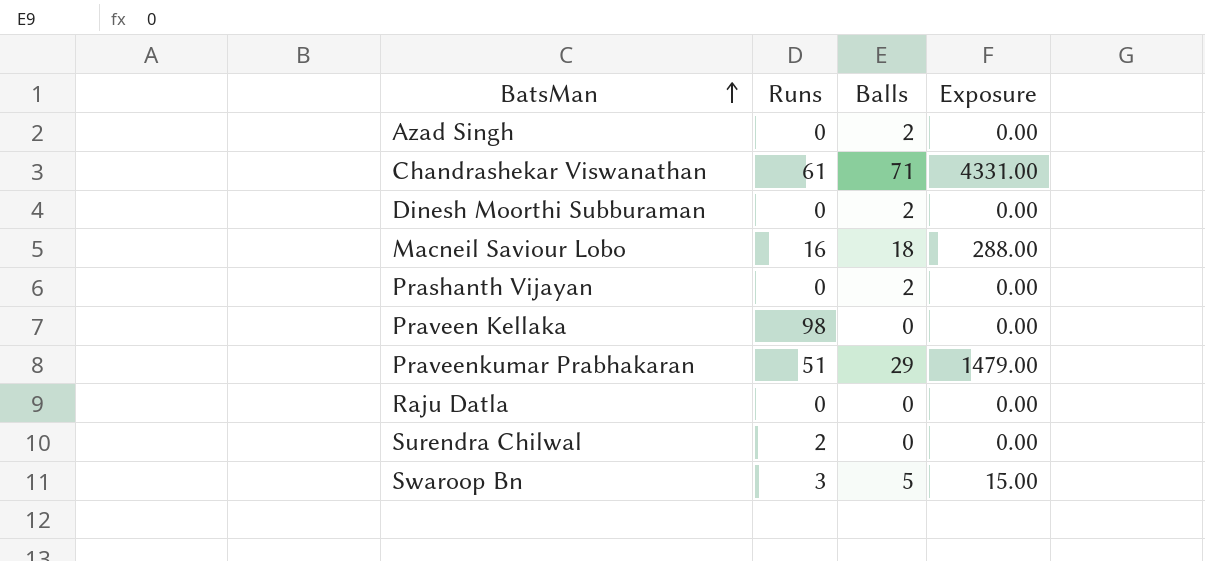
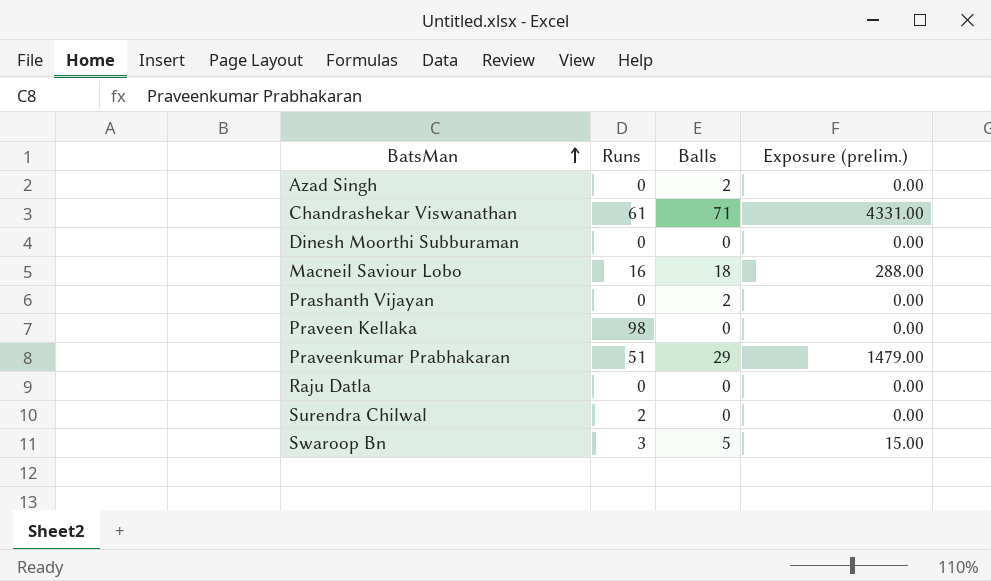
column name: Exposure -> Exposure (prelim.)
Dinesh Moorthi Subburaman | Balls: 2 -> 0

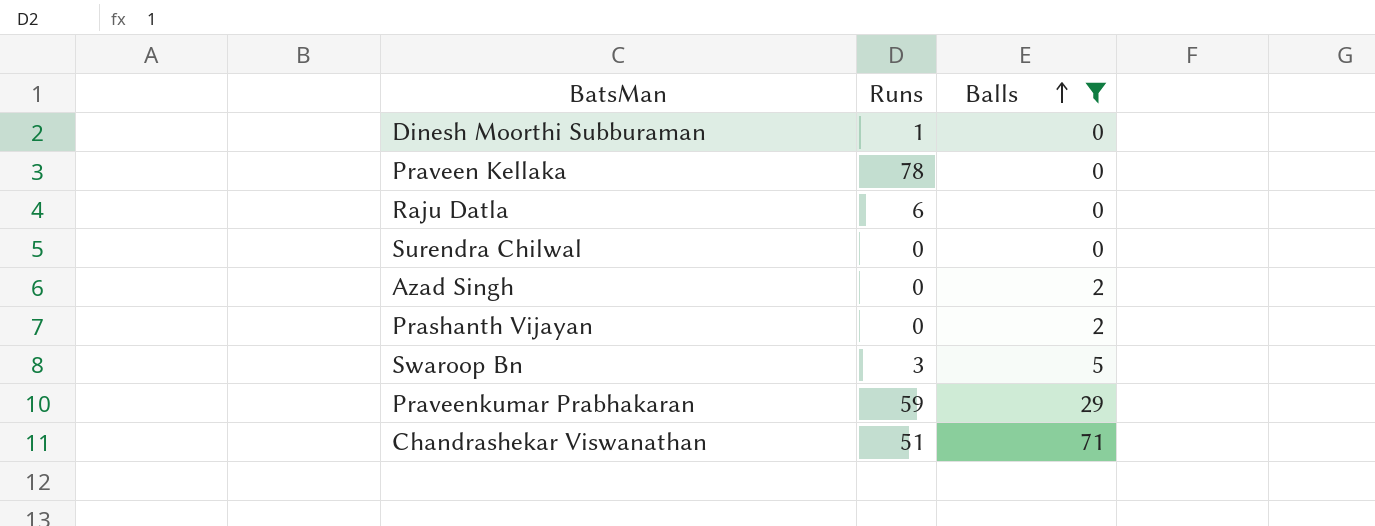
filter: none -> Balls != 18
row order: BatsMan ascending -> Balls ascending
column Exposure (prelim.) | formula: [Runs] * [Balls] -> none
Dinesh Moorthi Subburaman | Runs: 0 -> 1
Praveen Kellaka | Runs: 98 -> 78
Raju Datla | Runs: 0 -> 6
Surendra Chilwal | Runs: 2 -> 0
Praveenkumar Prabhakaran | Runs: 51 -> 59
Chandrashekar Viswanathan | Runs: 61 -> 51

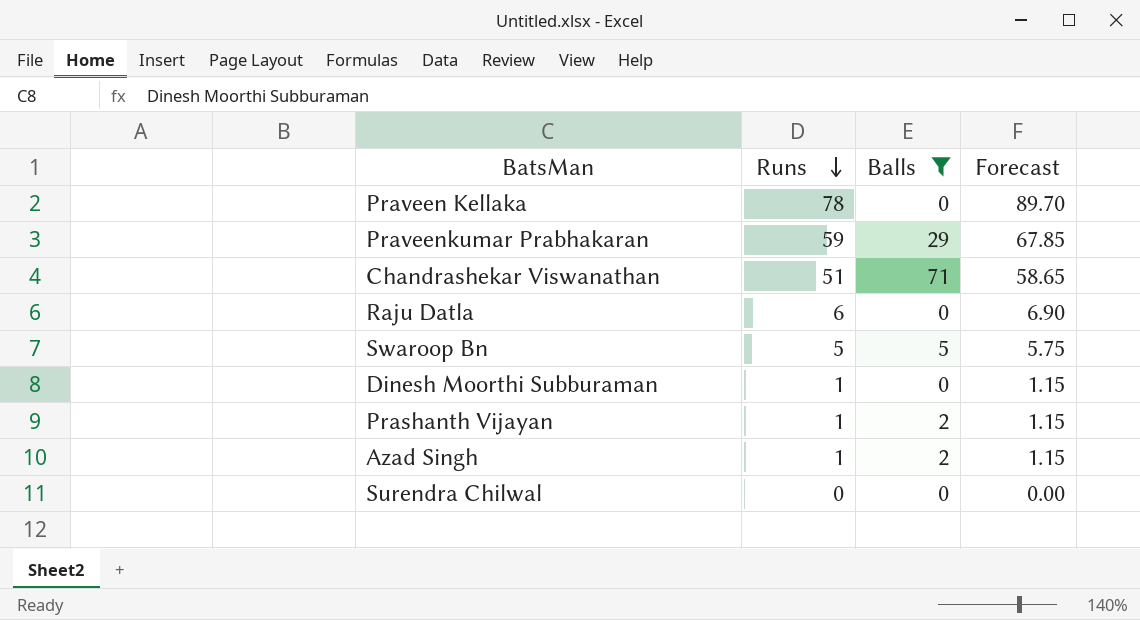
row order: Balls ascending -> Runs descending
column Forecast | formula: none -> [Runs] * 1.15
Swaroop Bn | Runs: 3 -> 5
Prashanth Vijayan | Runs: 0 -> 1
Azad Singh | Runs: 0 -> 1

